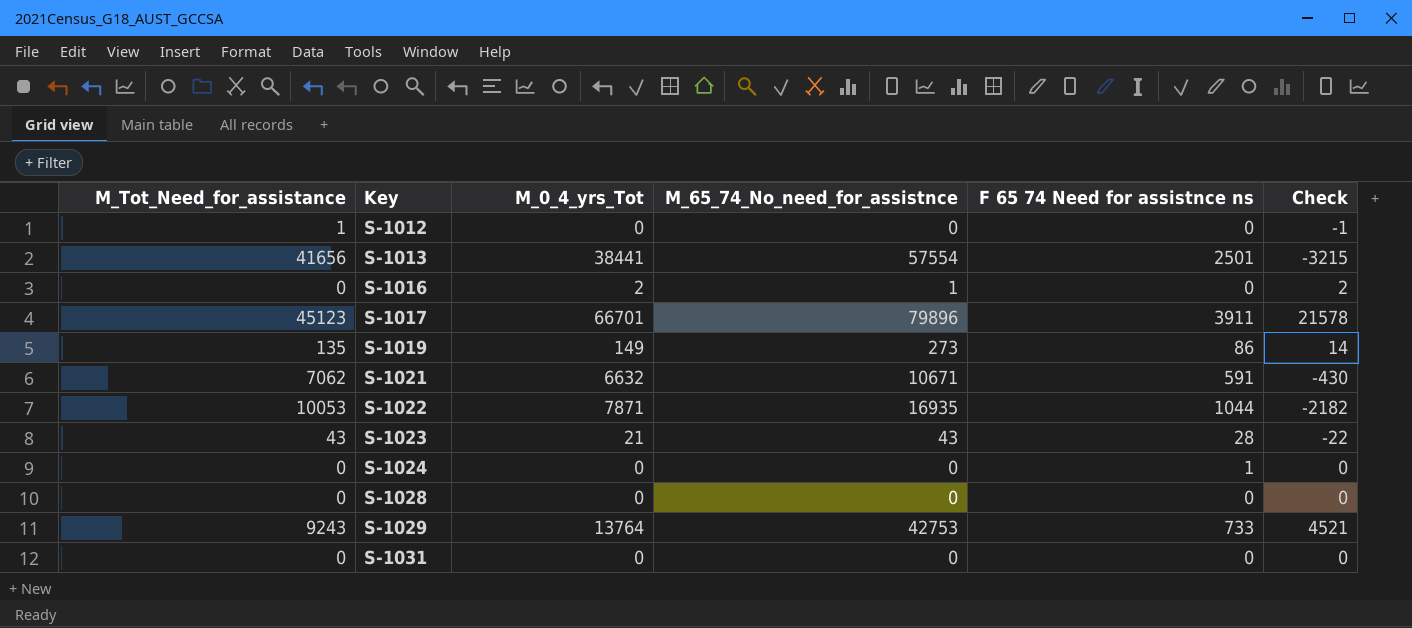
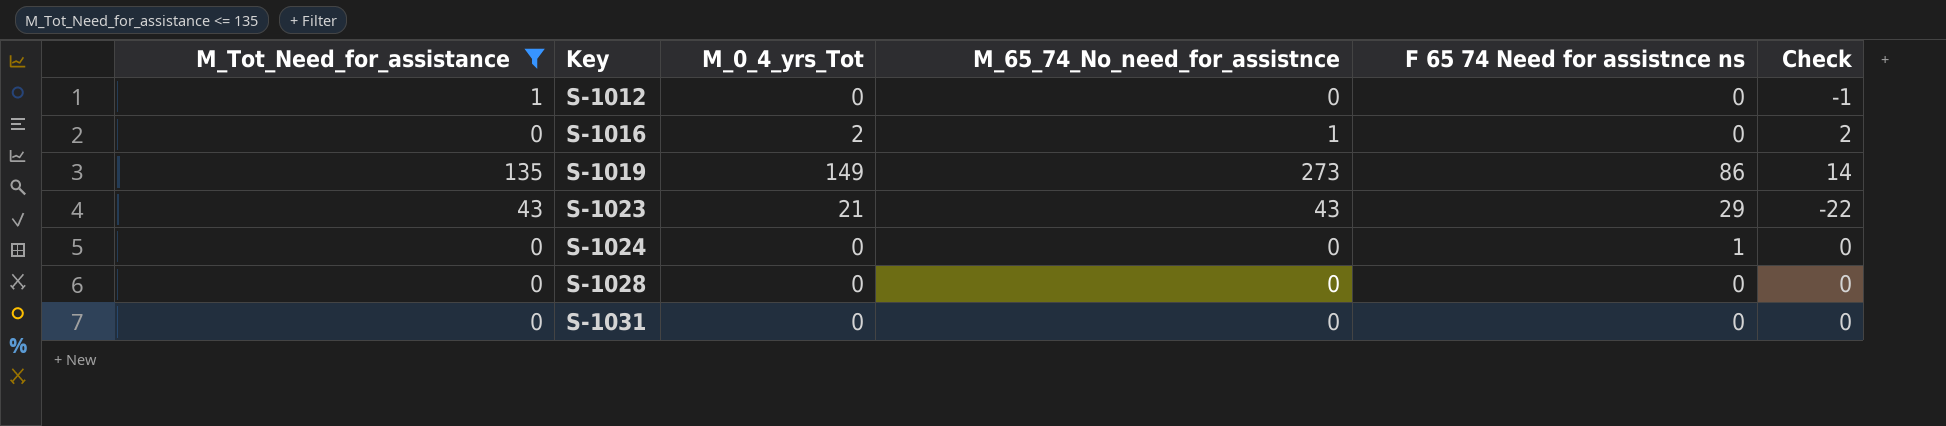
filter: none -> M_Tot_Need_for_assistance <= 135
S-1023 | F 65 74 Need for assistnce ns: 28 -> 29

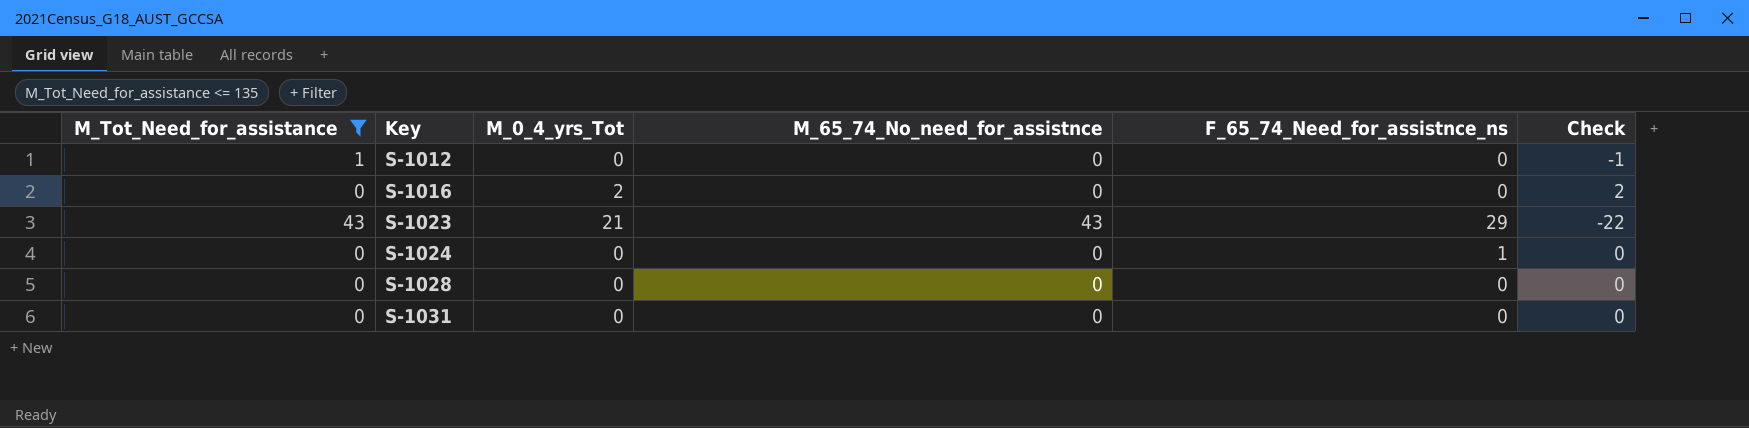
column name: F 65 74 Need for assistnce ns -> F_65_74_Need_for_assistnce_ns
row S-1019: 135 | 149 | 273 | 86 | 14 -> none
S-1016 | M_65_74_No_need_for_assistnce: 1 -> 0

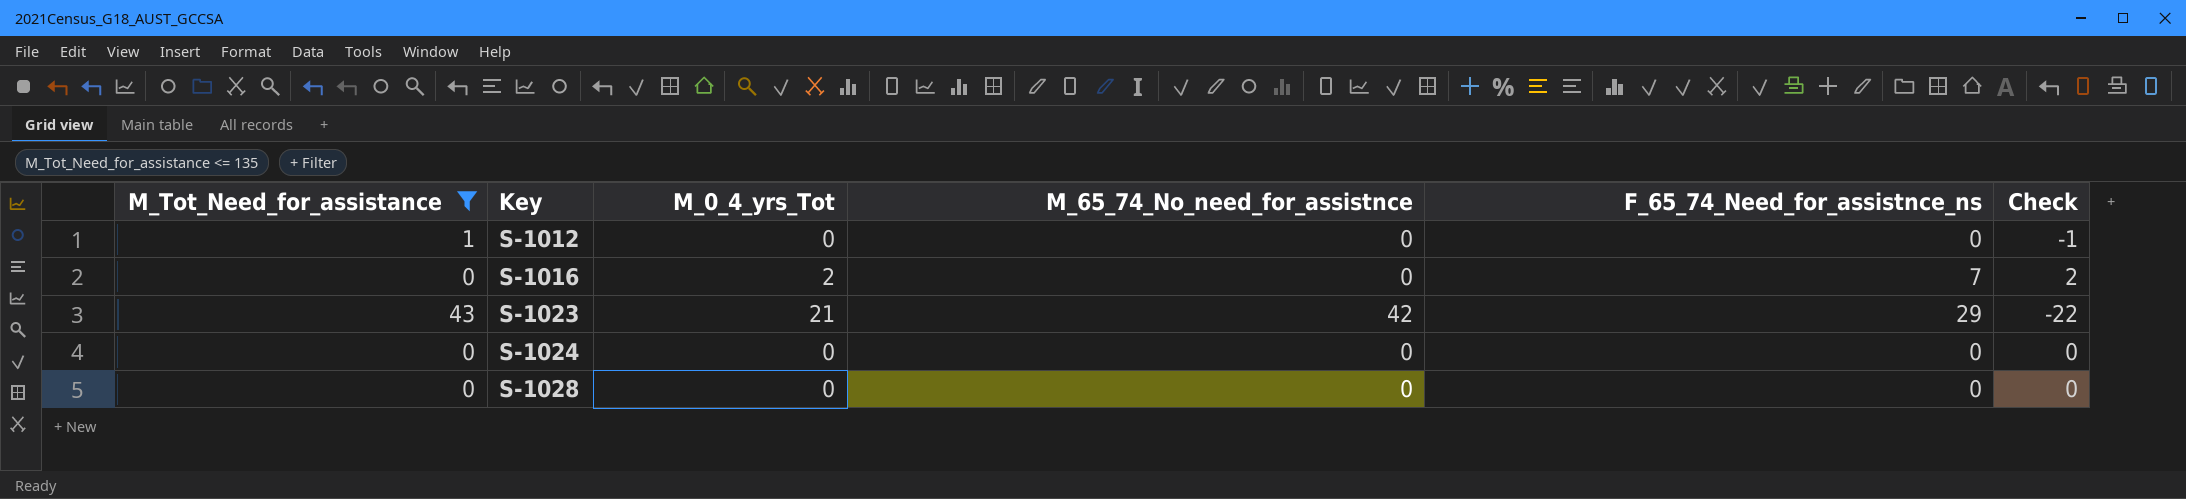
row S-1031: 0 | 0 | 0 | 0 | 0 -> none
S-1016 | F_65_74_Need_for_assistnce_ns: 0 -> 7
S-1023 | M_65_74_No_need_for_assistnce: 43 -> 42
S-1024 | F_65_74_Need_for_assistnce_ns: 1 -> 0

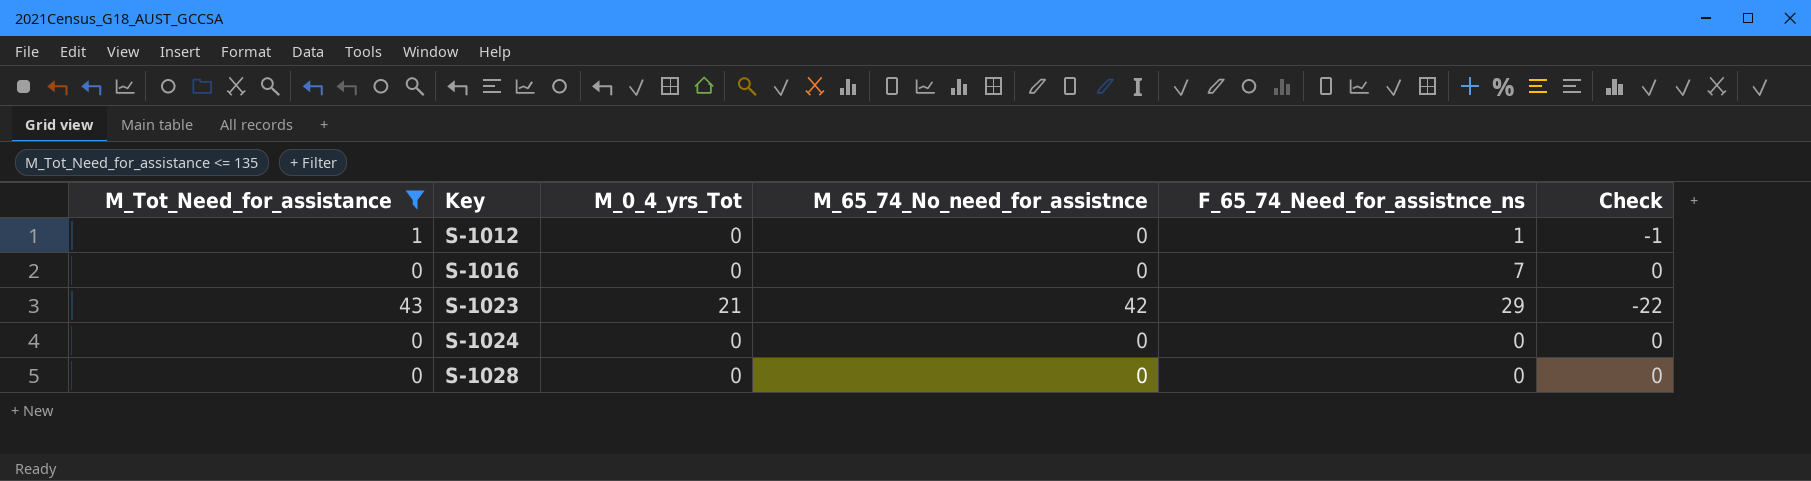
S-1012 | F_65_74_Need_for_assistnce_ns: 0 -> 1
S-1016 | M_0_4_yrs_Tot: 2 -> 0
S-1016 | Check: 2 -> 0

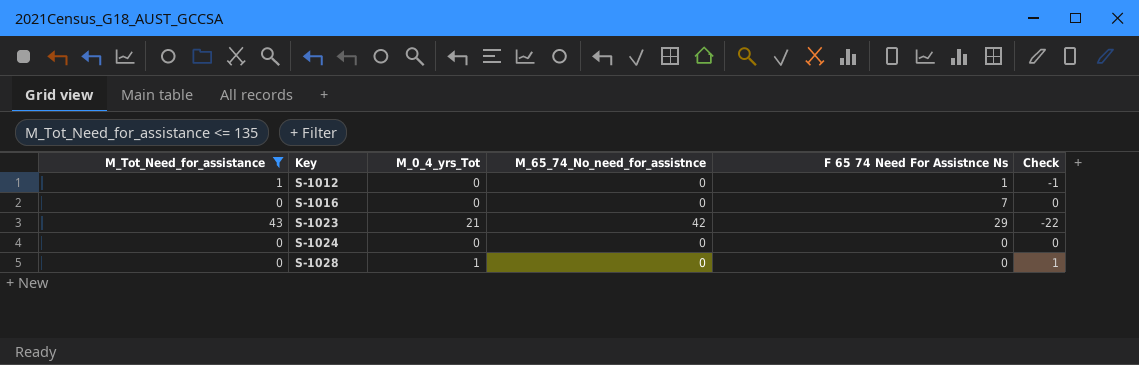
column name: F_65_74_Need_for_assistnce_ns -> F 65 74 Need For Assistnce Ns
S-1028 | M_0_4_yrs_Tot: 0 -> 1
S-1028 | Check: 0 -> 1

